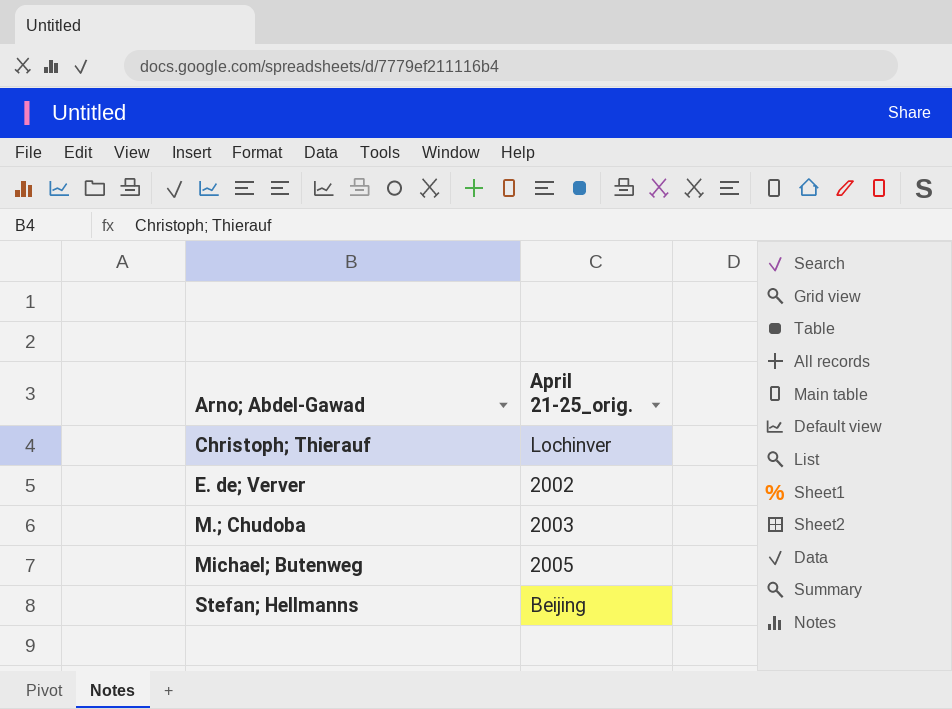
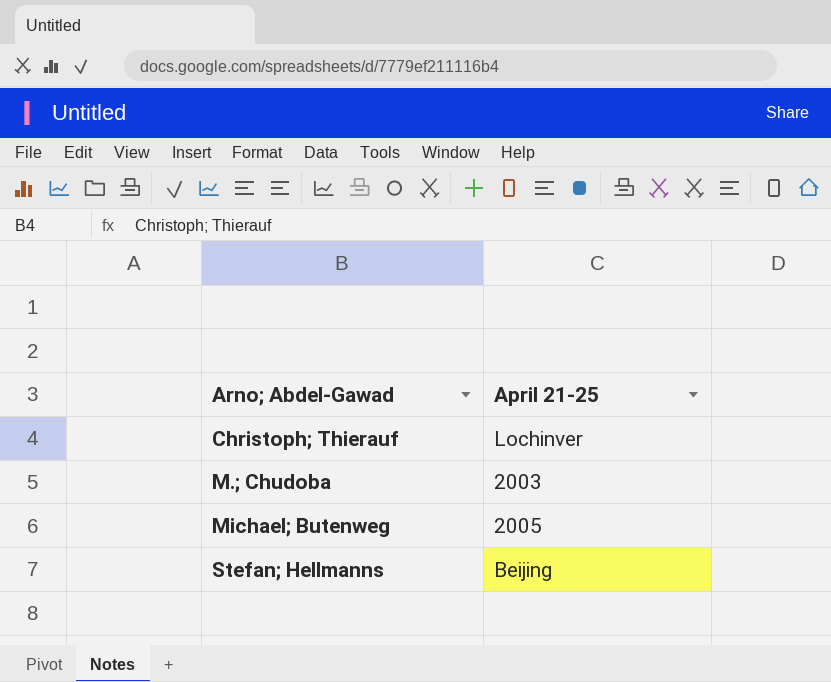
column name: April 21-25_orig. -> April 21-25
row E. de; Verver: 2002 -> none

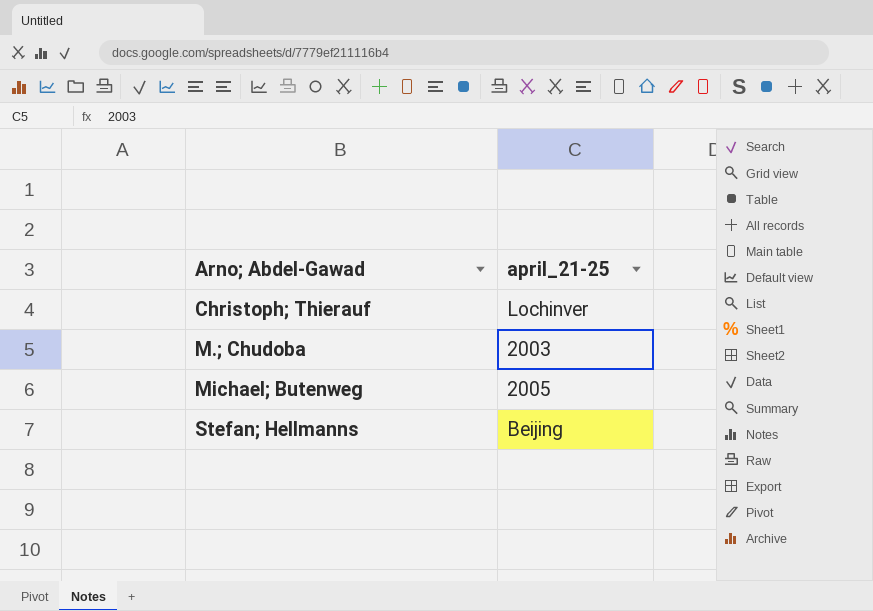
column name: April 21-25 -> april_21-25

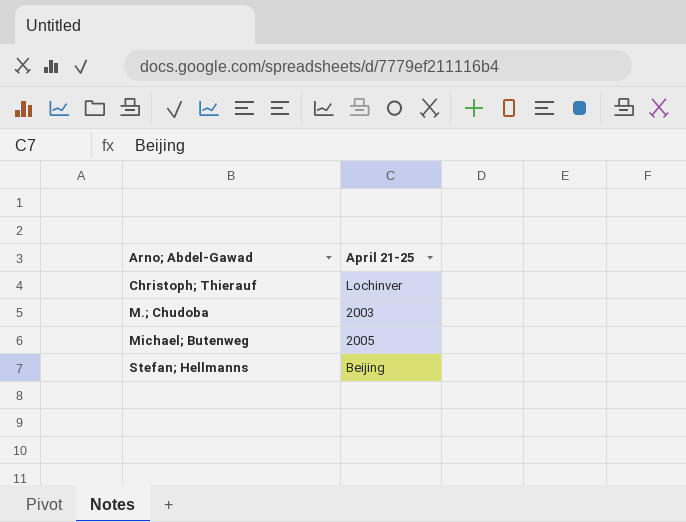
column name: april_21-25 -> April 21-25

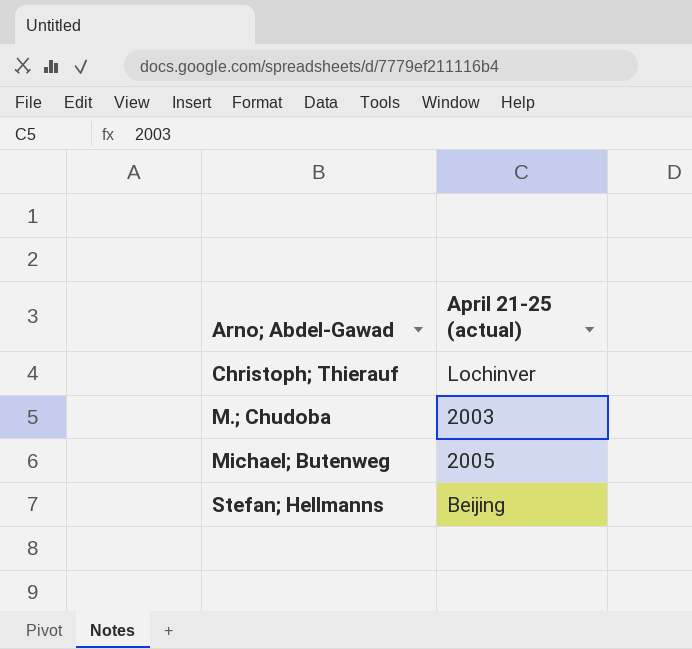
column name: April 21-25 -> April 21-25 (actual)

